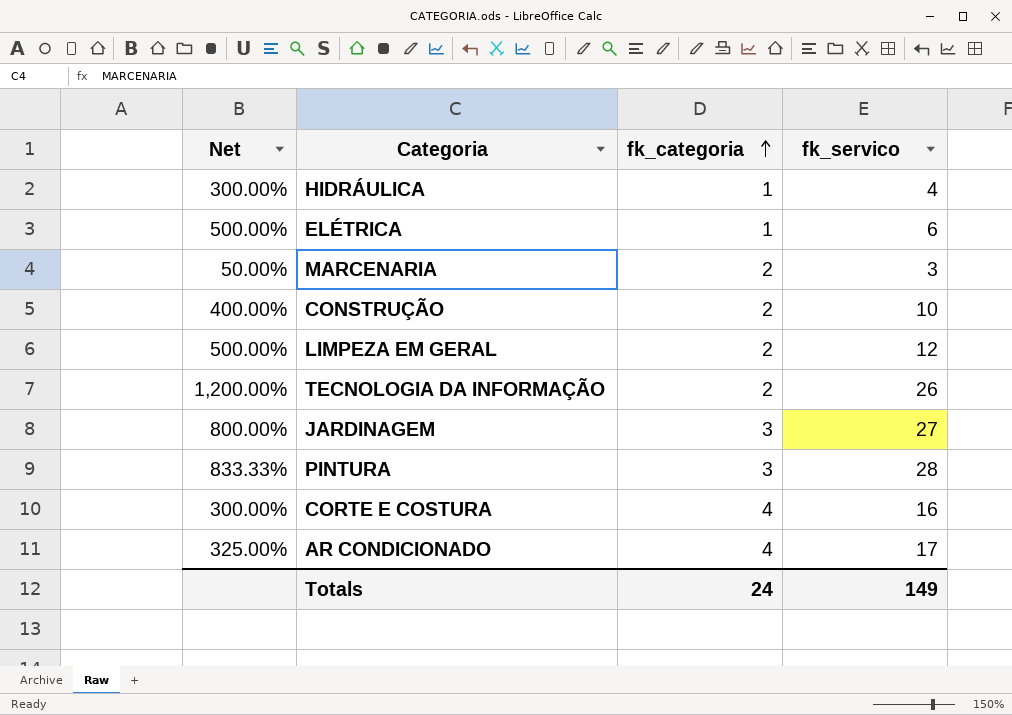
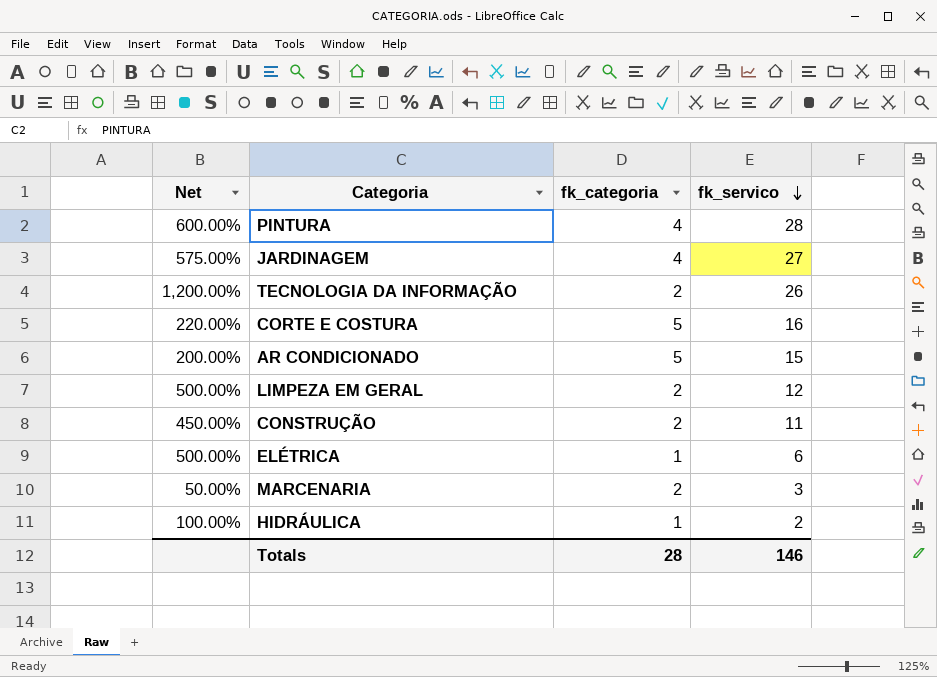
row order: fk_categoria ascending -> fk_servico descending
PINTURA | Net: 833.33% -> 600.00%
PINTURA | fk_categoria: 3 -> 4
JARDINAGEM | Net: 800.00% -> 575.00%
JARDINAGEM | fk_categoria: 3 -> 4
CORTE E COSTURA | Net: 300.00% -> 220.00%
CORTE E COSTURA | fk_categoria: 4 -> 5
AR CONDICIONADO | Net: 325.00% -> 200.00%
AR CONDICIONADO | fk_categoria: 4 -> 5
AR CONDICIONADO | fk_servico: 17 -> 15
CONSTRUÇÃO | Net: 400.00% -> 450.00%
CONSTRUÇÃO | fk_servico: 10 -> 11
HIDRÁULICA | Net: 300.00% -> 100.00%
HIDRÁULICA | fk_servico: 4 -> 2
Totals | fk_categoria: 24 -> 28
Totals | fk_servico: 149 -> 146

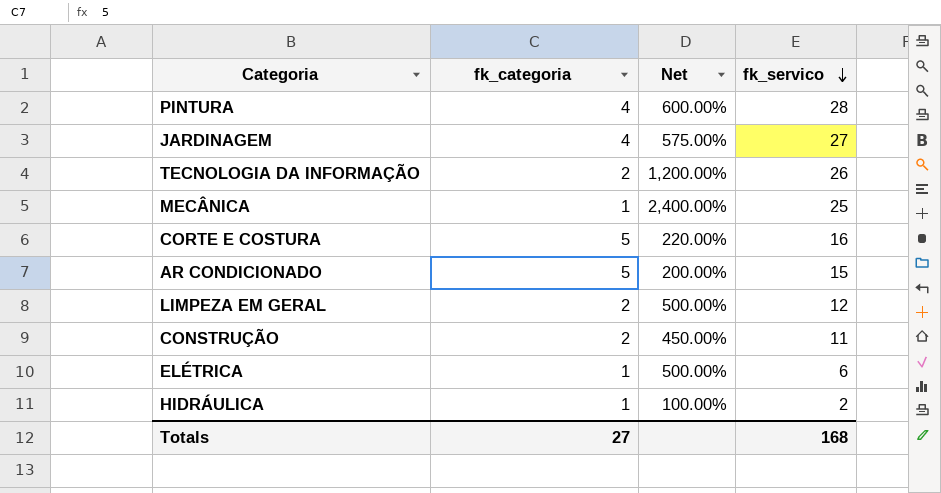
column Net | position: 1 -> 3
row MARCENARIA: 50.00% | 2 | 3 -> none
row MECÂNICA: none -> 1 | 2,400.00% | 25
Totals | fk_categoria: 28 -> 27
Totals | fk_servico: 146 -> 168

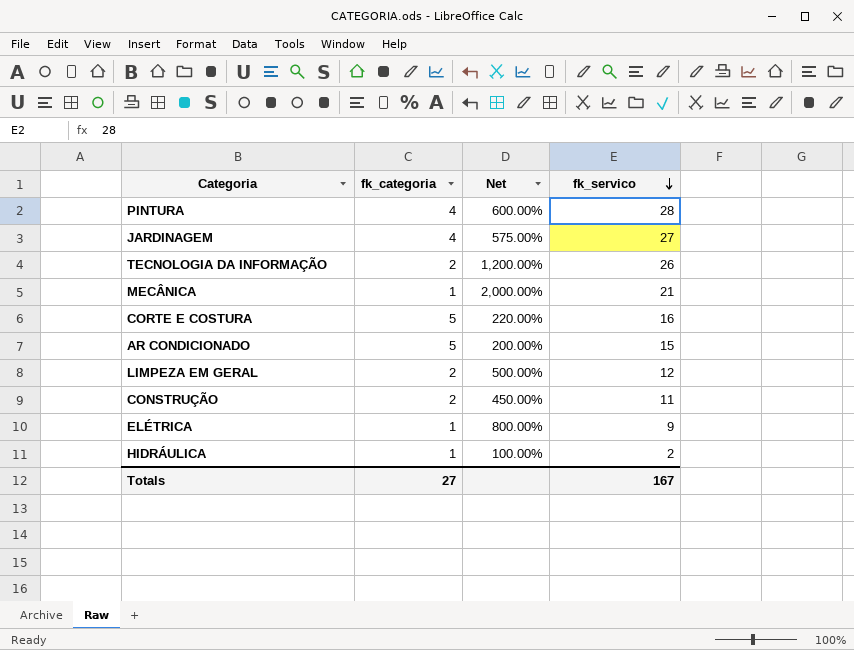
MECÂNICA | Net: 2,400.00% -> 2,000.00%
MECÂNICA | fk_servico: 25 -> 21
ELÉTRICA | Net: 500.00% -> 800.00%
ELÉTRICA | fk_servico: 6 -> 9
Totals | fk_servico: 168 -> 167

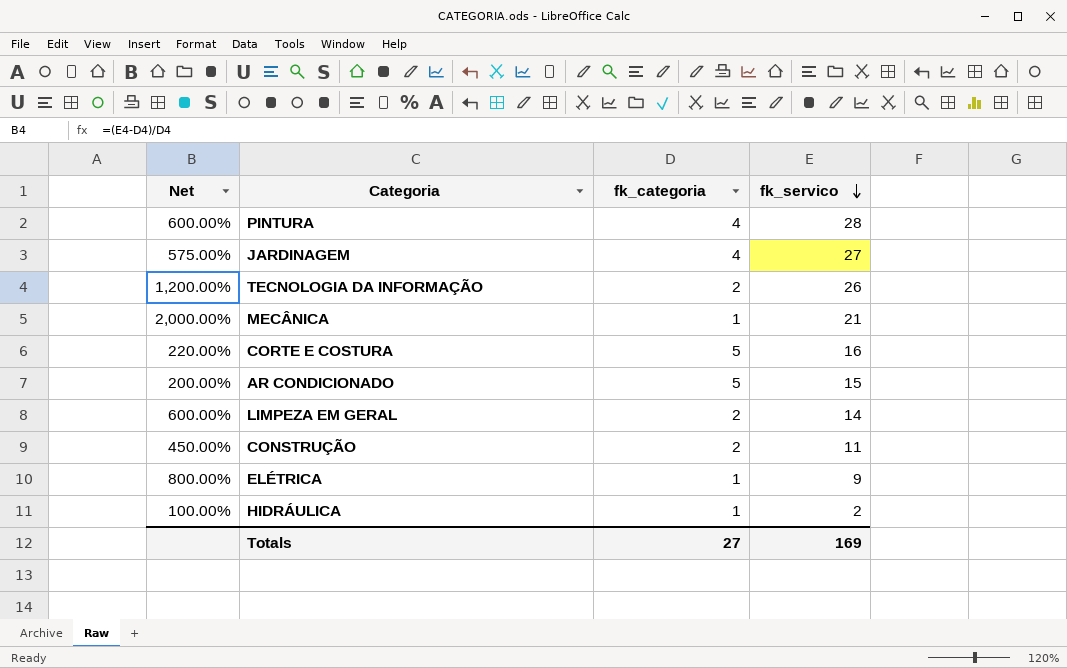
column Net | position: 3 -> 1
LIMPEZA EM GERAL | Net: 500.00% -> 600.00%
LIMPEZA EM GERAL | fk_servico: 12 -> 14
Totals | fk_servico: 167 -> 169

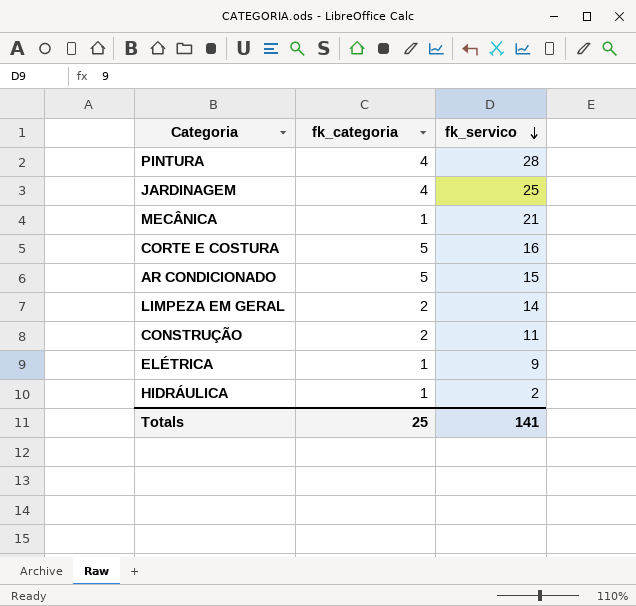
column Net | formula: ([fk_servico] - [fk_categoria]) / [fk_categoria] -> none
row TECNOLOGIA DA INFORMAÇÃO: 1,200.00% | 2 | 26 -> none
JARDINAGEM | fk_servico: 27 -> 25
Totals | fk_categoria: 27 -> 25
Totals | fk_servico: 169 -> 141

